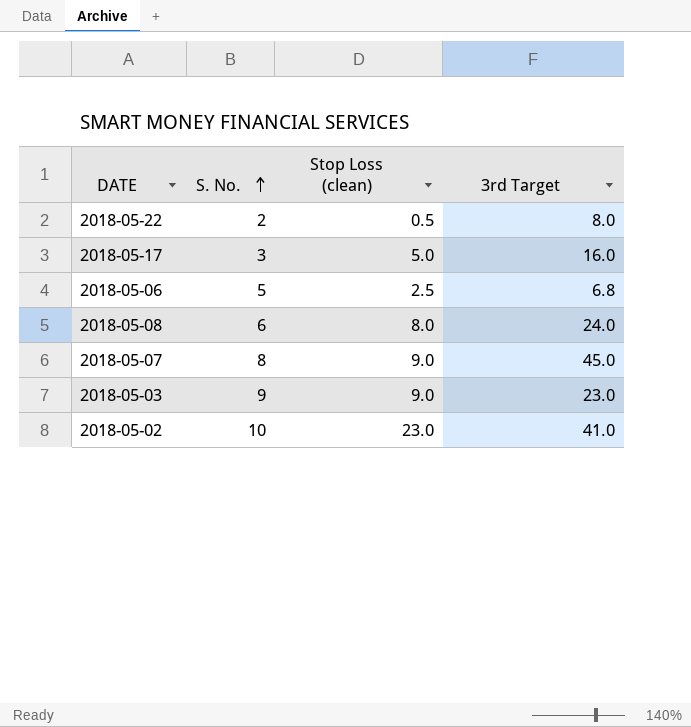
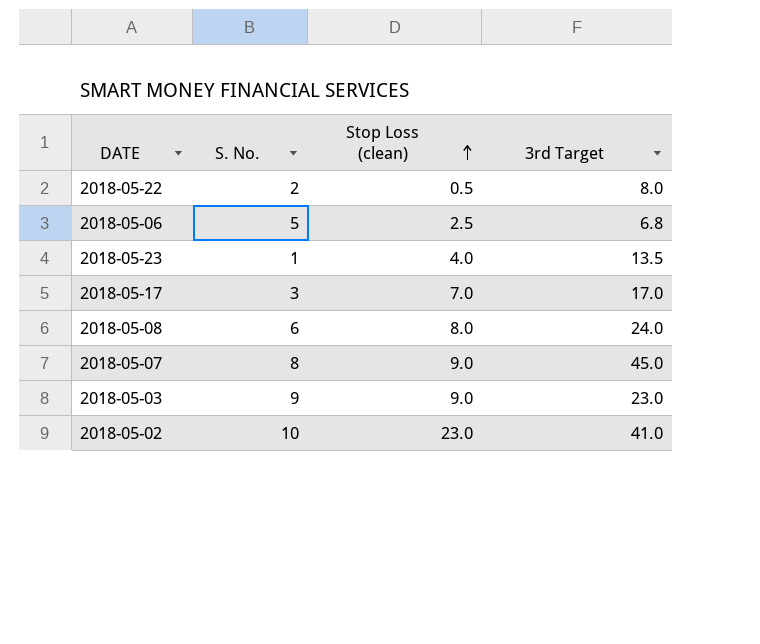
row order: S. No. ascending -> Stop Loss (clean) ascending
row 2018-05-23: none -> 1 | 4.0 | 13.5
2018-05-17 | Stop Loss (clean): 5.0 -> 7.0
2018-05-17 | 3rd Target: 16.0 -> 17.0

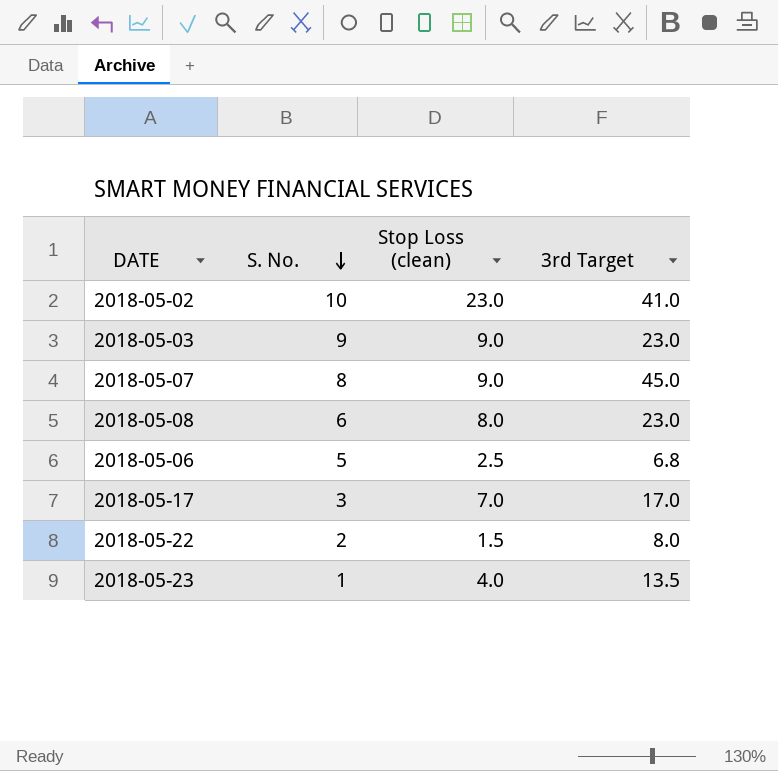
row order: Stop Loss (clean) ascending -> S. No. descending
2018-05-08 | 3rd Target: 24.0 -> 23.0
2018-05-22 | Stop Loss (clean): 0.5 -> 1.5

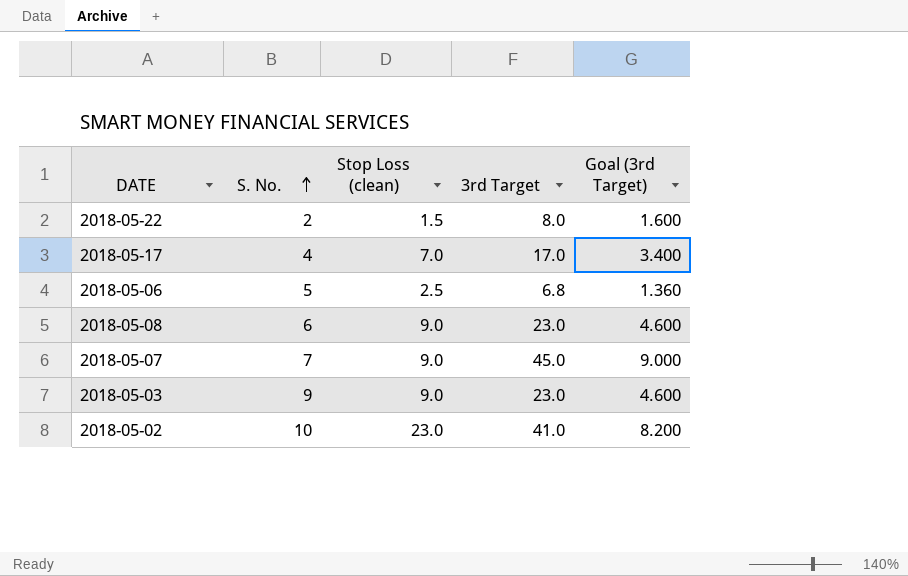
row order: S. No. descending -> S. No. ascending
column Goal (3rd Target) | formula: none -> [3rd Target] * 0.2
row 2018-05-23: 1 | 4.0 | 13.5 -> none
2018-05-17 | S. No.: 3 -> 4
2018-05-08 | Stop Loss (clean): 8.0 -> 9.0
2018-05-07 | S. No.: 8 -> 7

